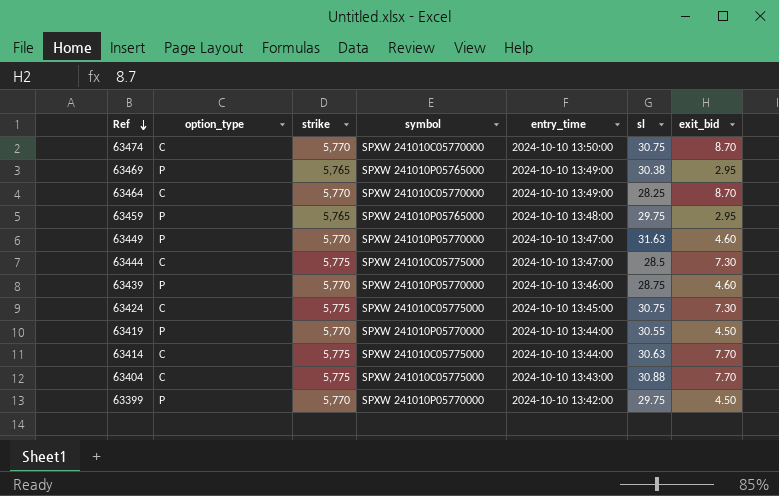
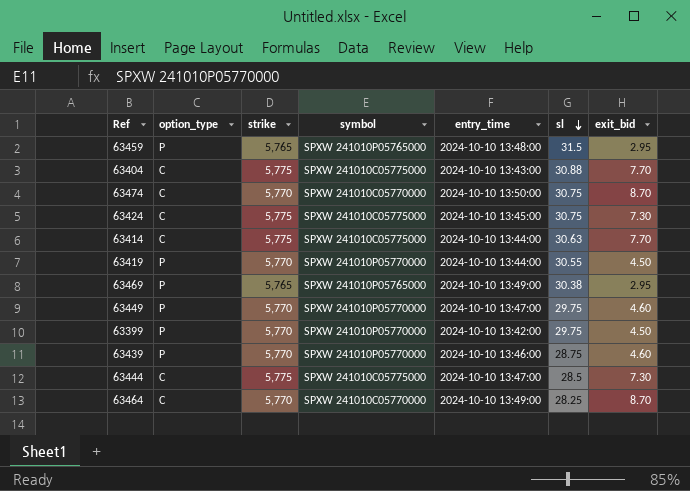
row order: Ref descending -> sl descending
63459 | sl: 29.75 -> 31.5
63449 | sl: 31.63 -> 29.75

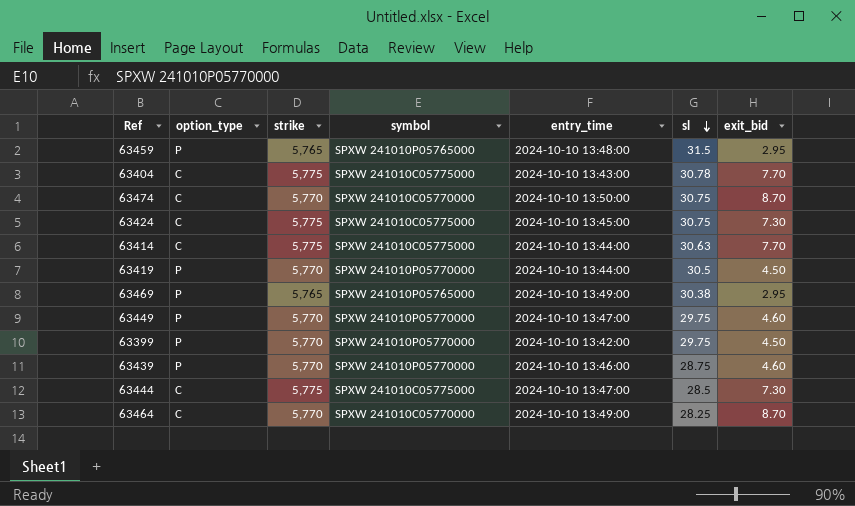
63404 | sl: 30.88 -> 30.78
63419 | sl: 30.55 -> 30.5

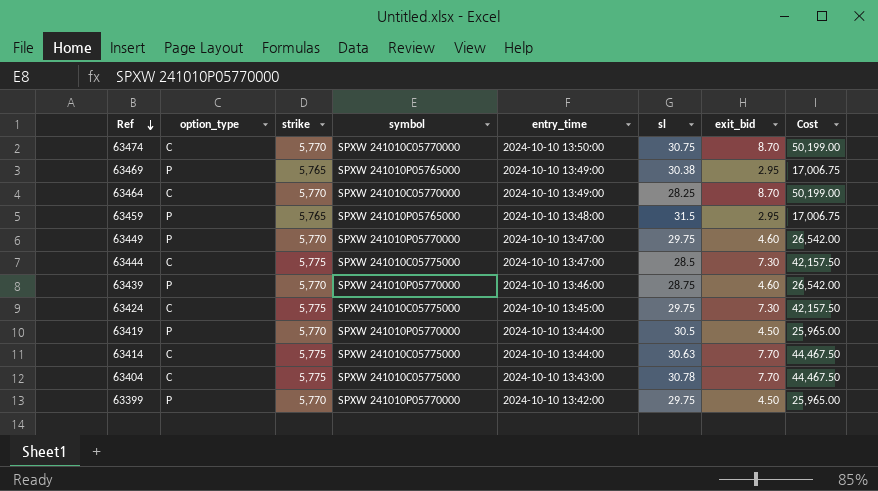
row order: sl descending -> Ref descending
column Cost | formula: none -> [strike] * [exit_bid]
63424 | sl: 30.75 -> 29.75

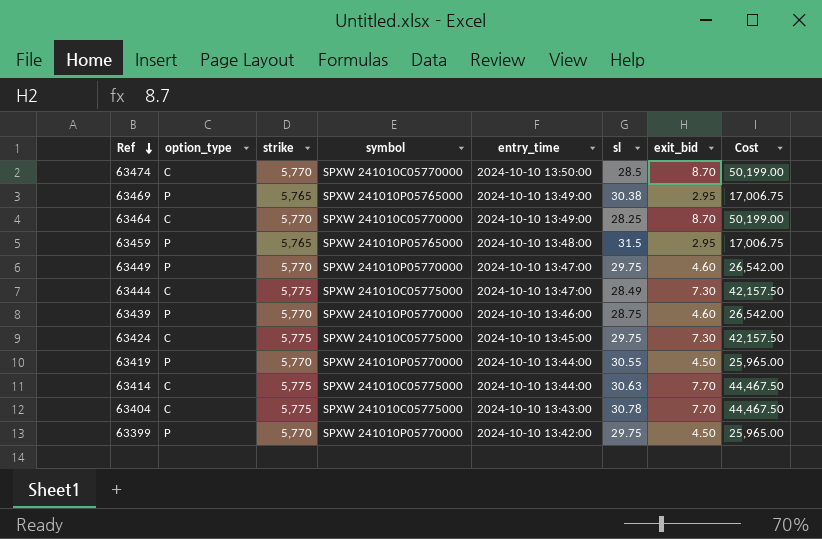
63474 | sl: 30.75 -> 28.5
63444 | sl: 28.5 -> 28.49
63419 | sl: 30.5 -> 30.55

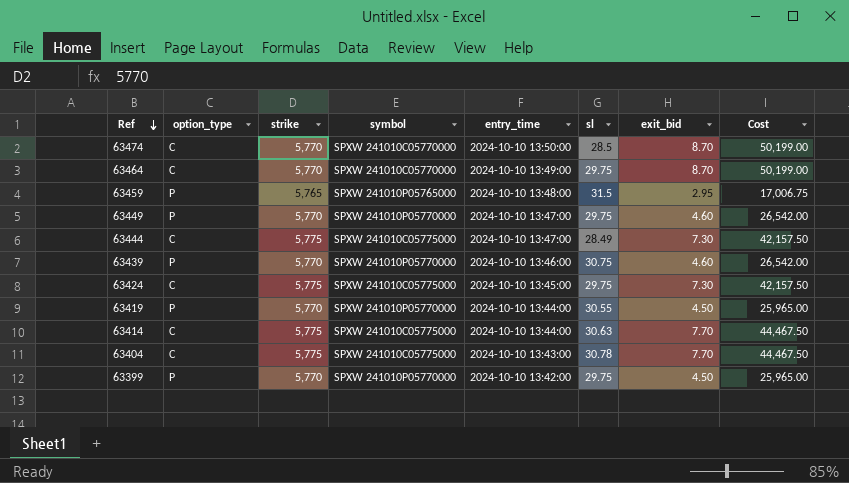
row 63469: P | 5,765 | SPXW 241010P05765000 | 2024-10-10 13:49:00 | 30.38 | 2.95 | 17,006.75 -> none
63464 | sl: 28.25 -> 29.75
63439 | sl: 28.75 -> 30.75

